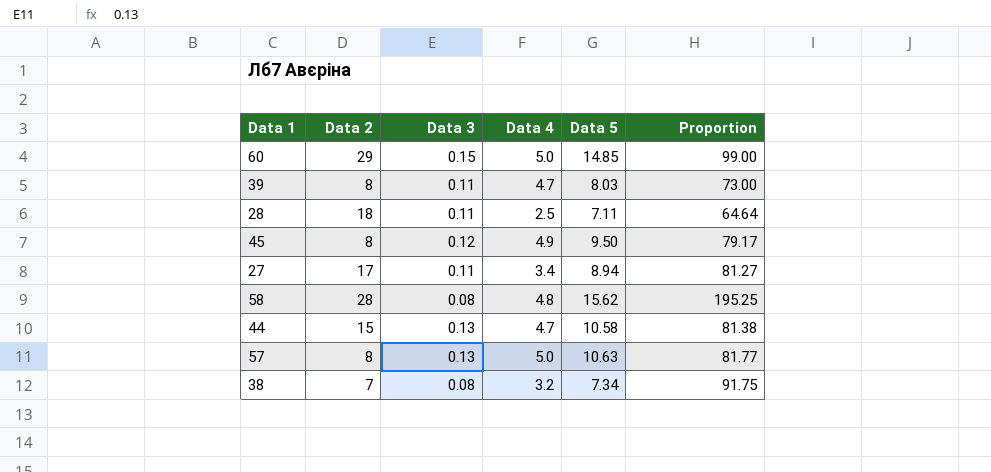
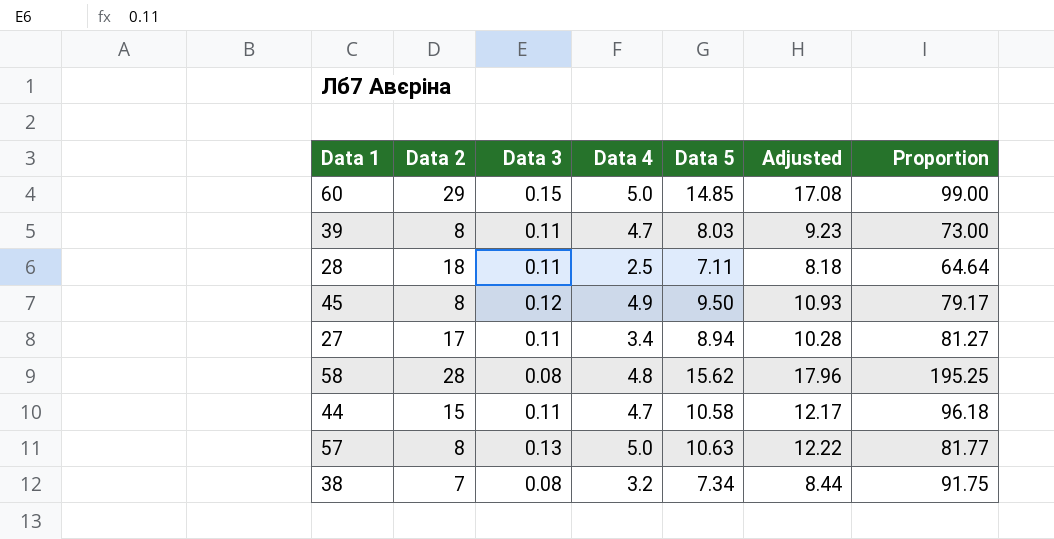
column Adjusted | formula: none -> [Data 5] * 1.15
44 | Data 3: 0.13 -> 0.11
44 | Proportion: 81.38 -> 96.18

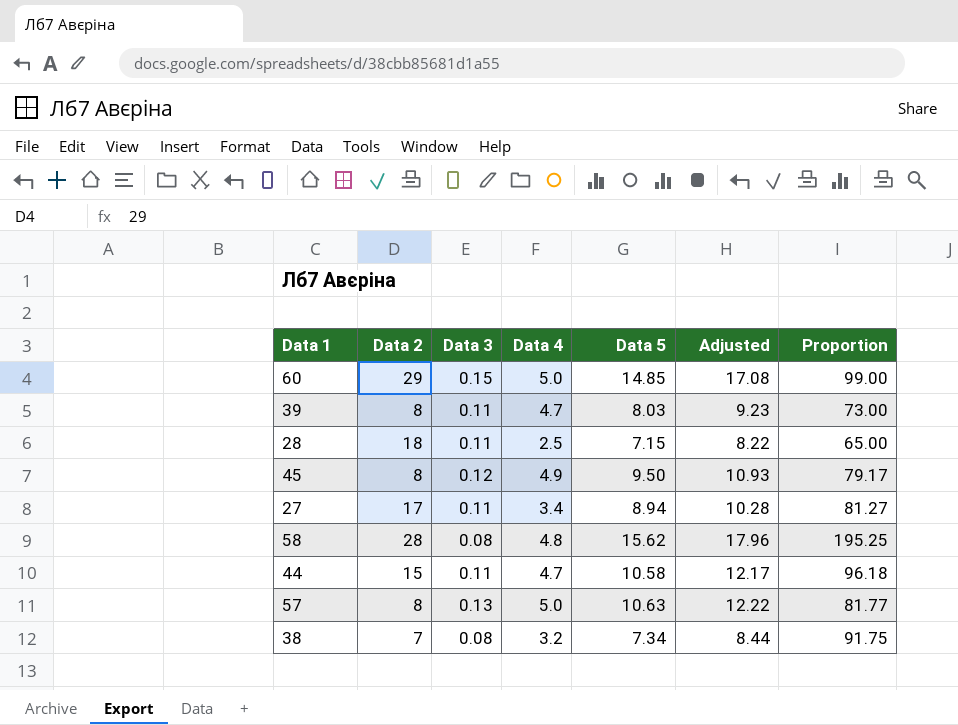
28 | Data 5: 7.11 -> 7.15
28 | Adjusted: 8.18 -> 8.22
28 | Proportion: 64.64 -> 65.00

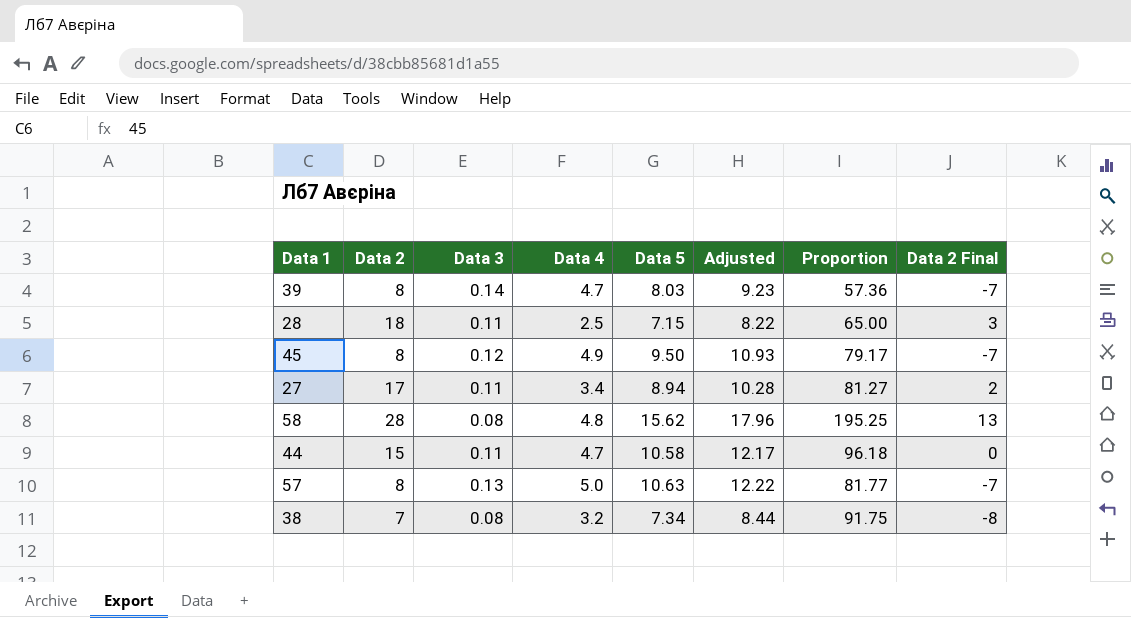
column Data 2 Final | formula: none -> [Data 2] - 15
row 60: 29 | 0.15 | 5.0 | 14.85 | 17.08 | 99.00 -> none
39 | Data 3: 0.11 -> 0.14
39 | Proportion: 73.00 -> 57.36

